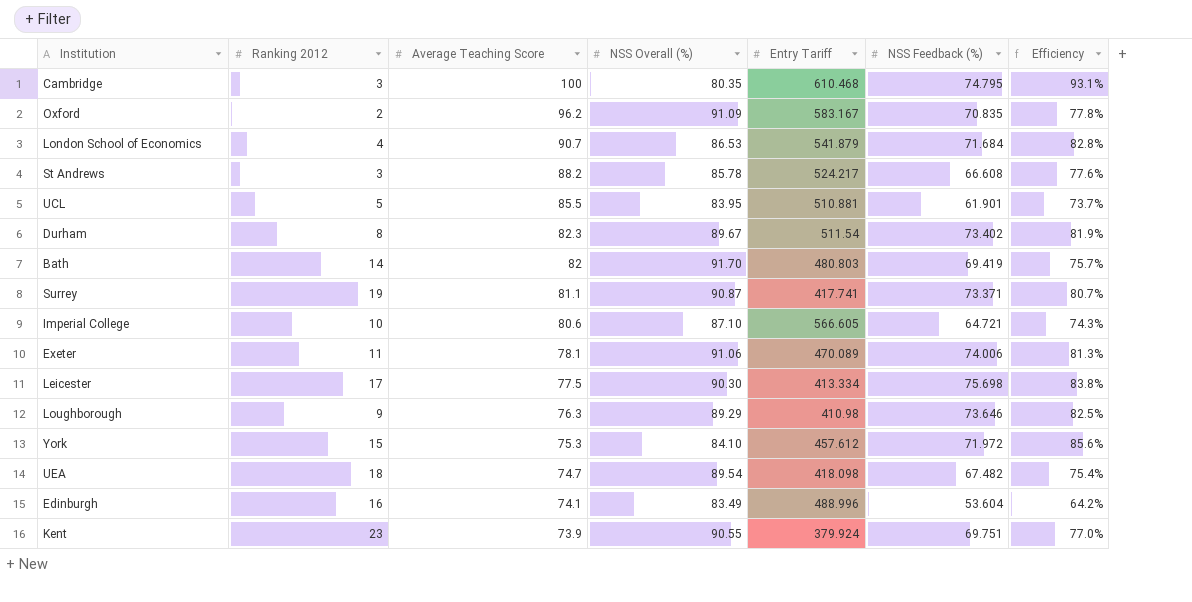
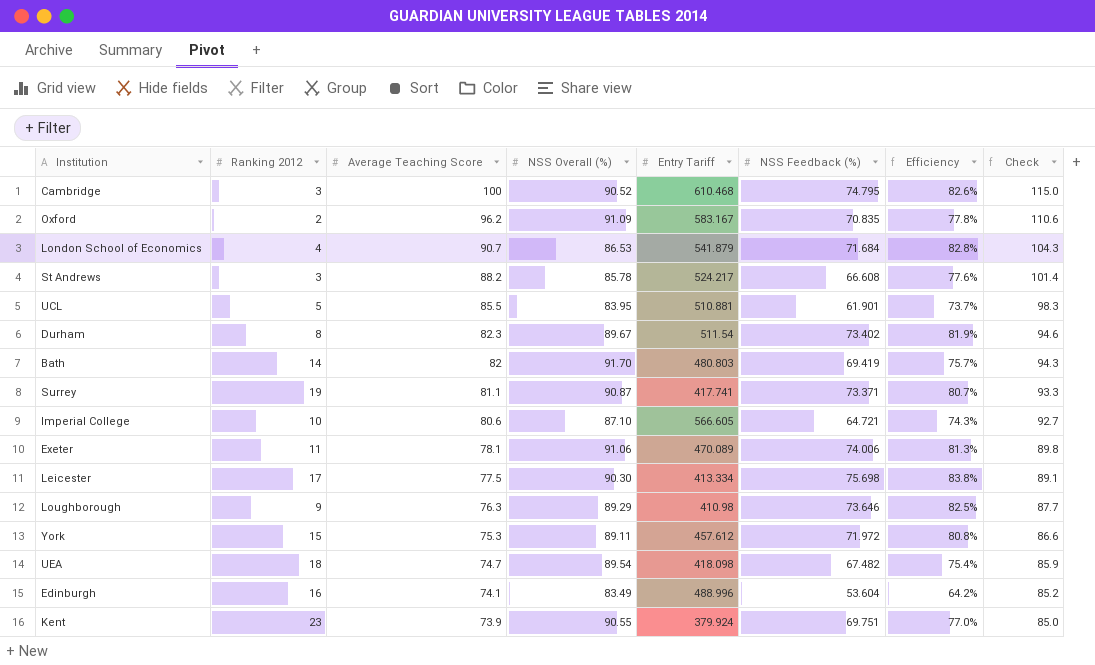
column Check | formula: none -> [Average Teaching Score] * 1.15
Cambridge | NSS Overall (%): 80.35 -> 90.52
Cambridge | Efficiency: 93.1% -> 82.6%
York | NSS Overall (%): 84.10 -> 89.11
York | Efficiency: 85.6% -> 80.8%

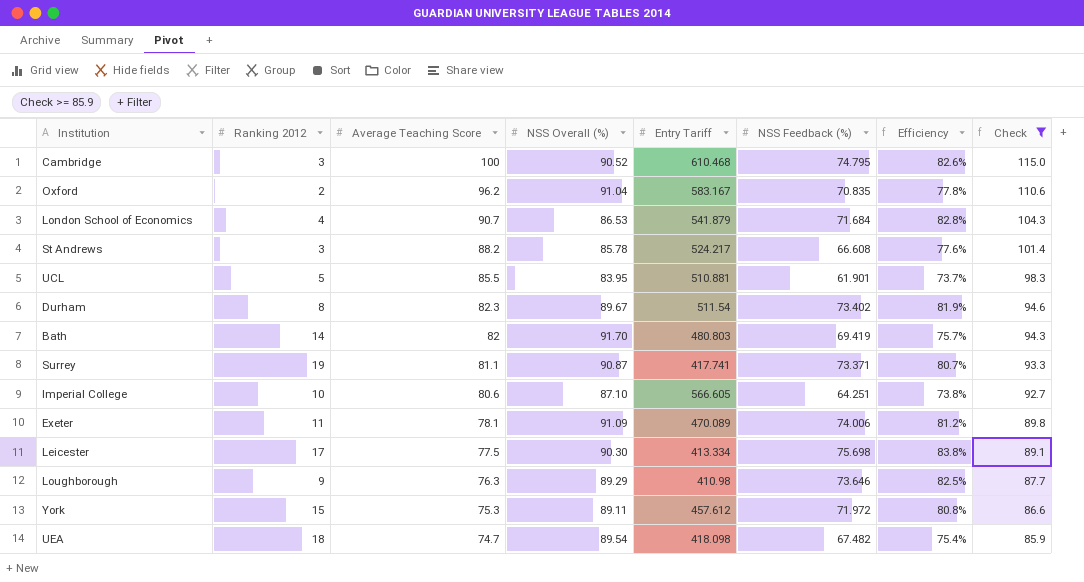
filter: none -> Check >= 85.9
Oxford | NSS Overall (%): 91.09 -> 91.04
Imperial College | NSS Feedback (%): 64.721 -> 64.251
Imperial College | Efficiency: 74.3% -> 73.8%
Exeter | NSS Overall (%): 91.06 -> 91.09
Exeter | Efficiency: 81.3% -> 81.2%

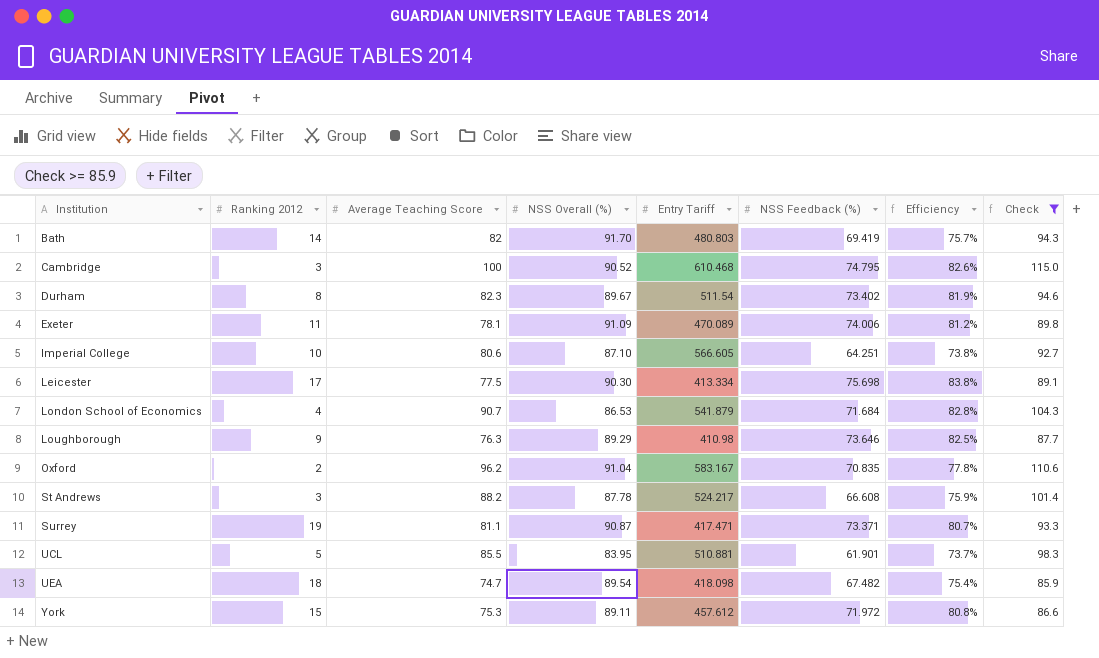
row order: Average Teaching Score descending -> Institution ascending
St Andrews | NSS Overall (%): 85.78 -> 87.78
St Andrews | Efficiency: 77.6% -> 75.9%
Surrey | Entry Tariff: 417.741 -> 417.471

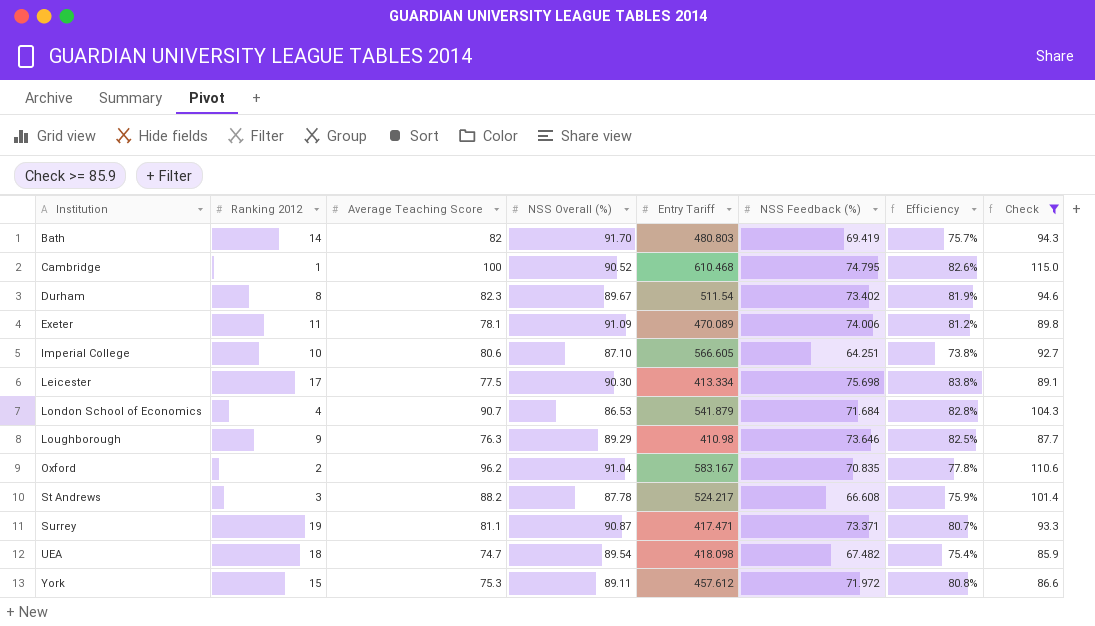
row UCL: 5 | 85.5 | 83.95 | 510.881 | 61.901 | 73.7% | 98.3 -> none
Cambridge | Ranking 2012: 3 -> 1

